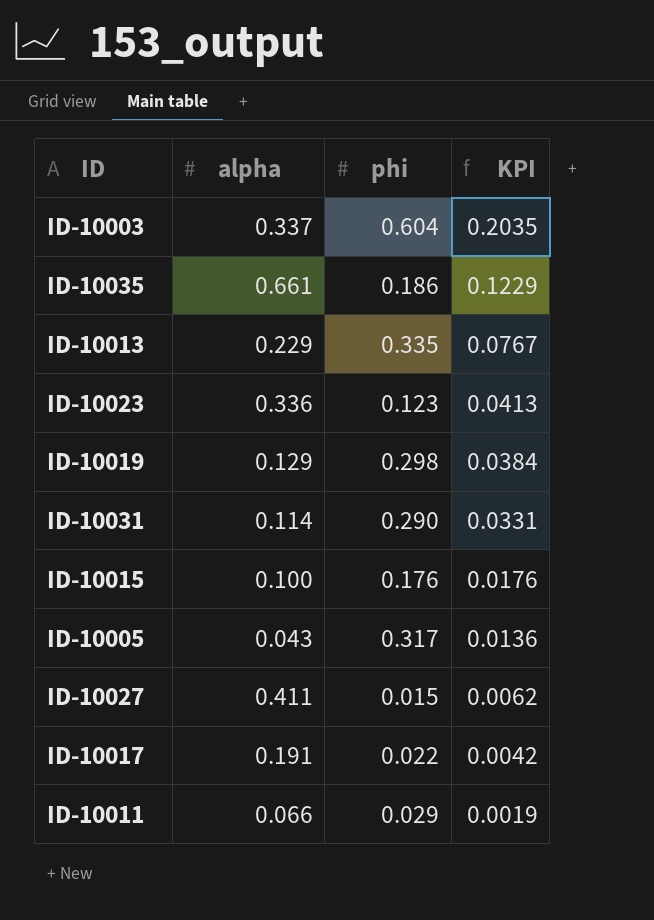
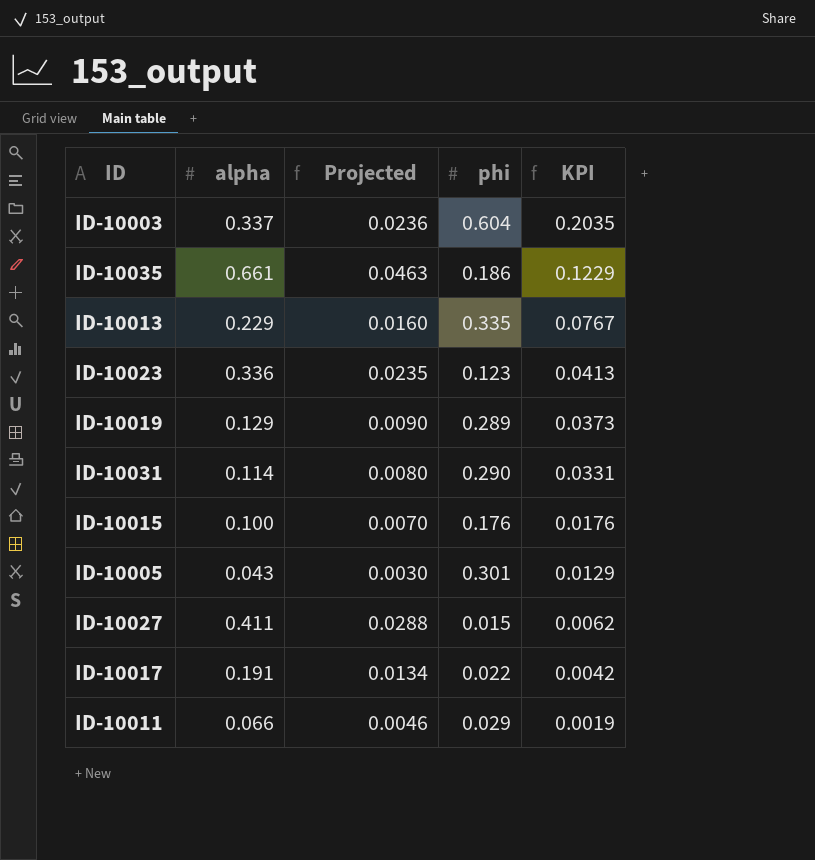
column Projected | formula: none -> [alpha] * 0.07
ID-10019 | phi: 0.298 -> 0.289
ID-10019 | KPI: 0.0384 -> 0.0373
ID-10005 | phi: 0.317 -> 0.301
ID-10005 | KPI: 0.0136 -> 0.0129

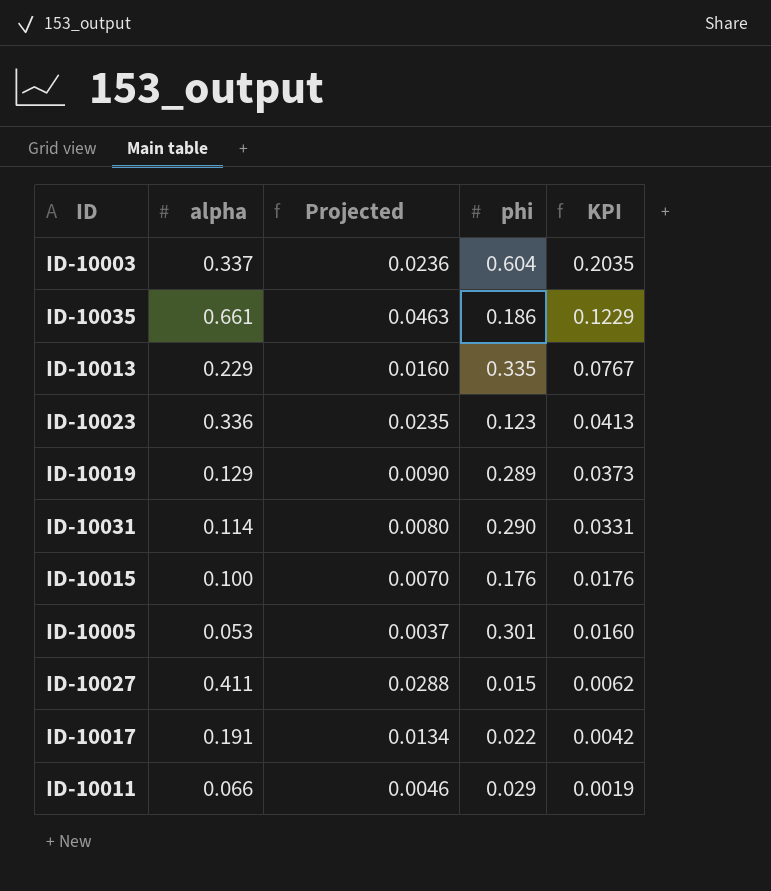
ID-10005 | alpha: 0.043 -> 0.053
ID-10005 | Projected: 0.0030 -> 0.0037
ID-10005 | KPI: 0.0129 -> 0.0160

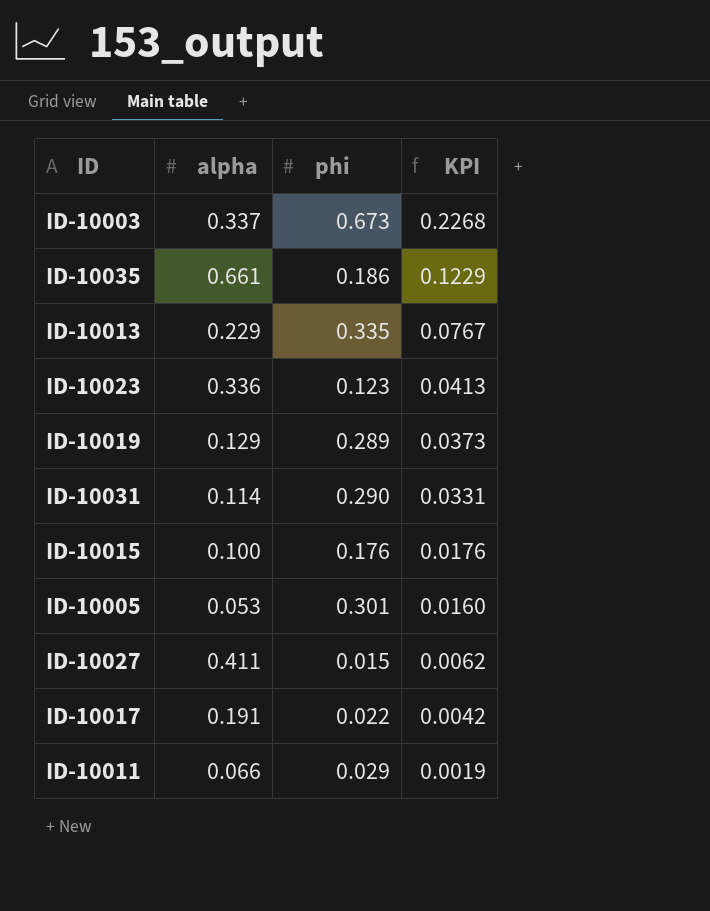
column Projected | formula: [alpha] * 0.07 -> none
ID-10003 | phi: 0.604 -> 0.673
ID-10003 | KPI: 0.2035 -> 0.2268

